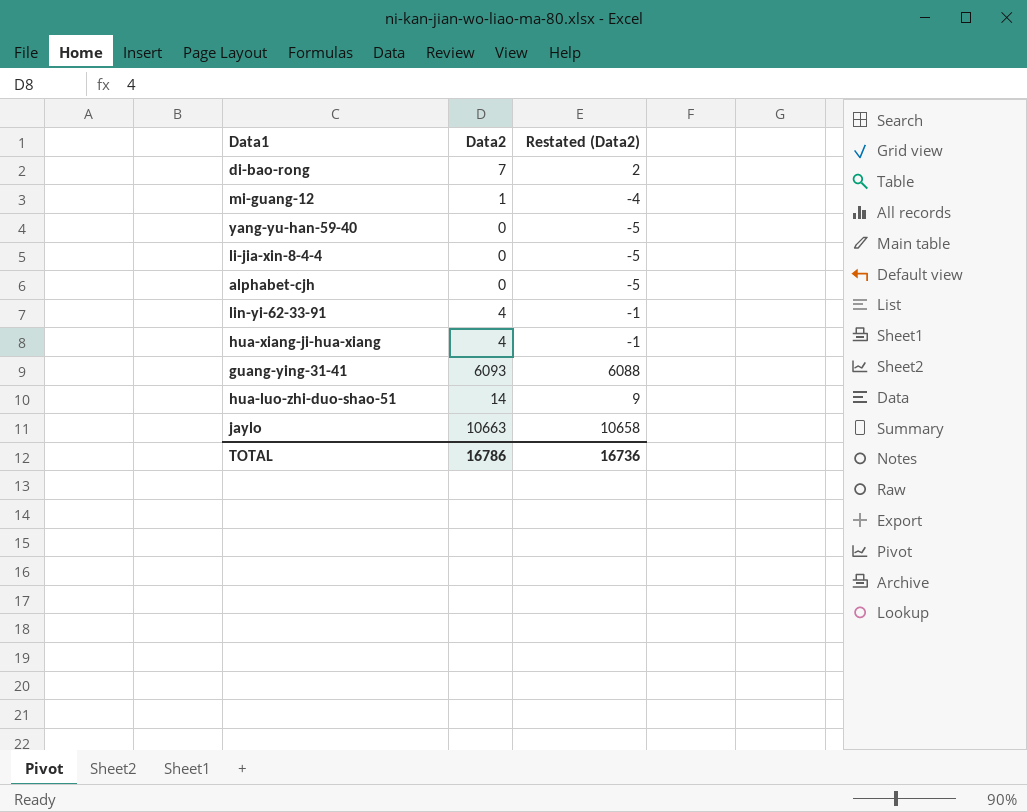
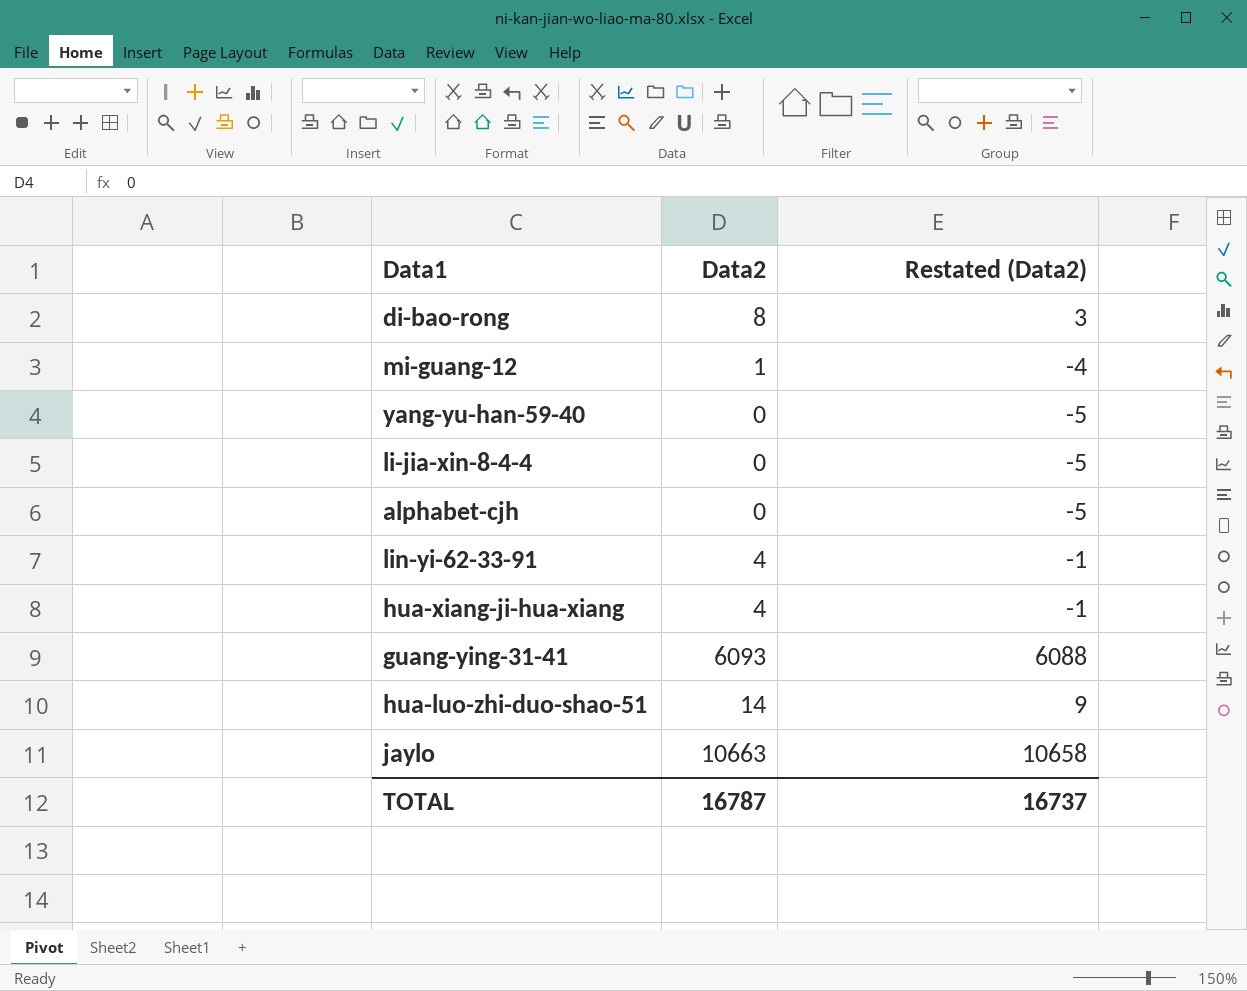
di-bao-rong | Data2: 7 -> 8
di-bao-rong | Restated (Data2): 2 -> 3
TOTAL | Data2: 16786 -> 16787
TOTAL | Restated (Data2): 16736 -> 16737

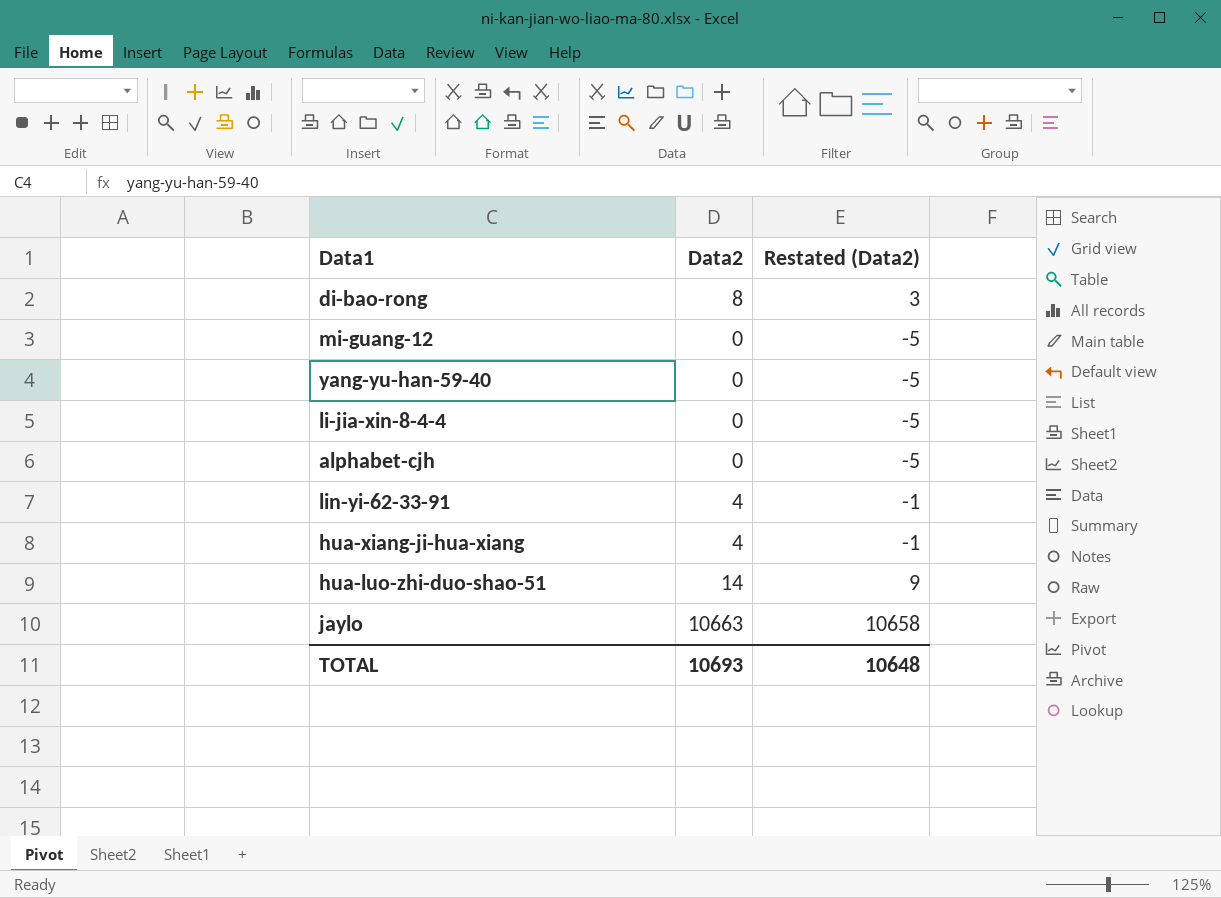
row guang-ying-31-41: 6093 | 6088 -> none
mi-guang-12 | Data2: 1 -> 0
mi-guang-12 | Restated (Data2): -4 -> -5
TOTAL | Data2: 16787 -> 10693
TOTAL | Restated (Data2): 16737 -> 10648

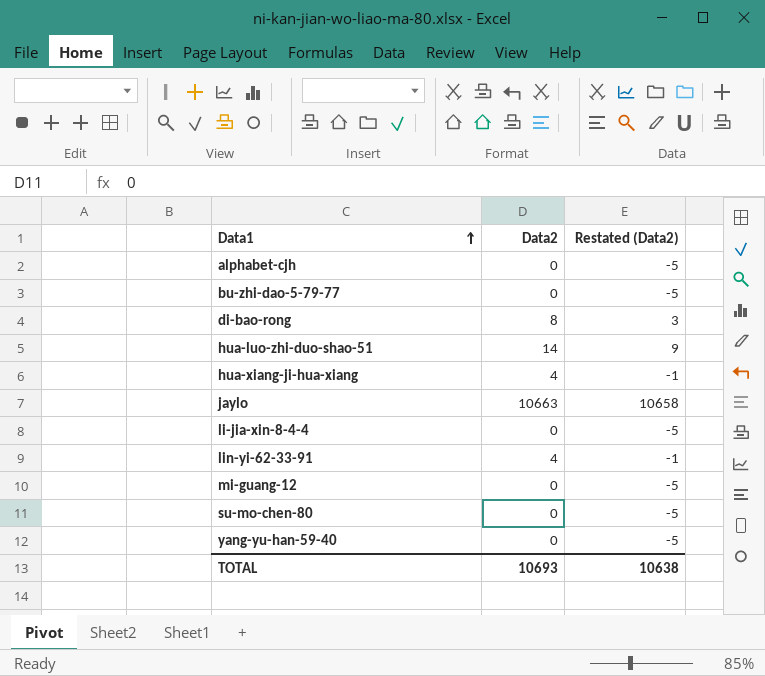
row order: none -> Data1 ascending
row bu-zhi-dao-5-79-77: none -> 0 | -5
row su-mo-chen-80: none -> 0 | -5
TOTAL | Restated (Data2): 10648 -> 10638

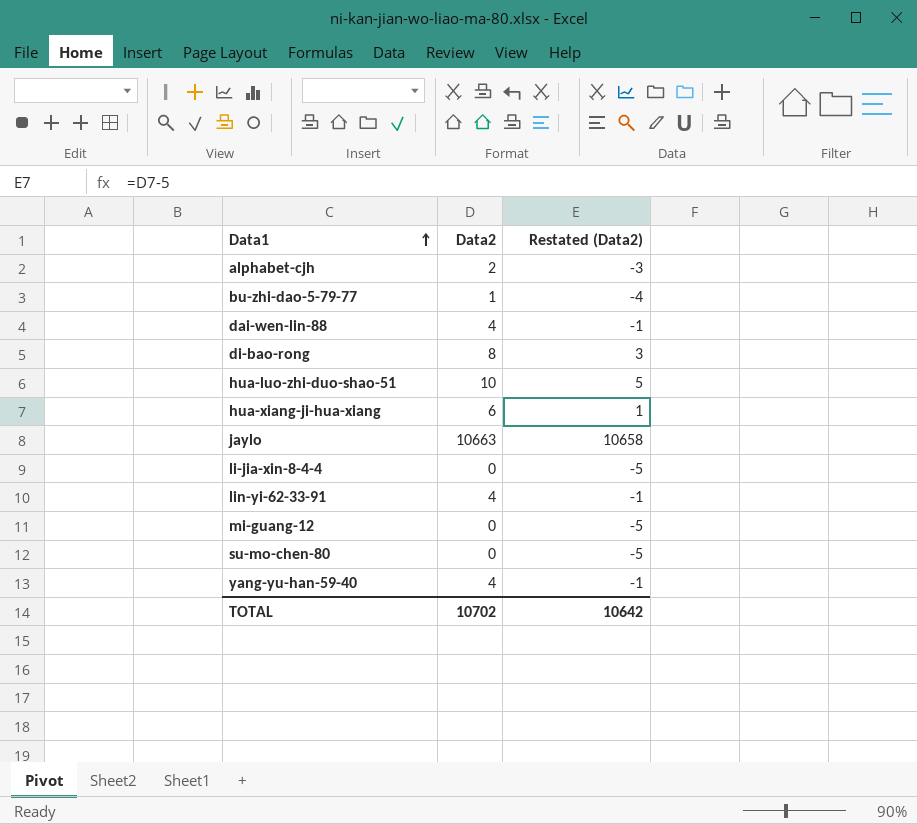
alphabet-cjh | Data2: 0 -> 2
alphabet-cjh | Restated (Data2): -5 -> -3
bu-zhi-dao-5-79-77 | Data2: 0 -> 1
bu-zhi-dao-5-79-77 | Restated (Data2): -5 -> -4
row dai-wen-lin-88: none -> 4 | -1
hua-luo-zhi-duo-shao-51 | Data2: 14 -> 10
hua-luo-zhi-duo-shao-51 | Restated (Data2): 9 -> 5
hua-xiang-ji-hua-xiang | Data2: 4 -> 6
hua-xiang-ji-hua-xiang | Restated (Data2): -1 -> 1
yang-yu-han-59-40 | Data2: 0 -> 4
yang-yu-han-59-40 | Restated (Data2): -5 -> -1
TOTAL | Data2: 10693 -> 10702
TOTAL | Restated (Data2): 10638 -> 10642

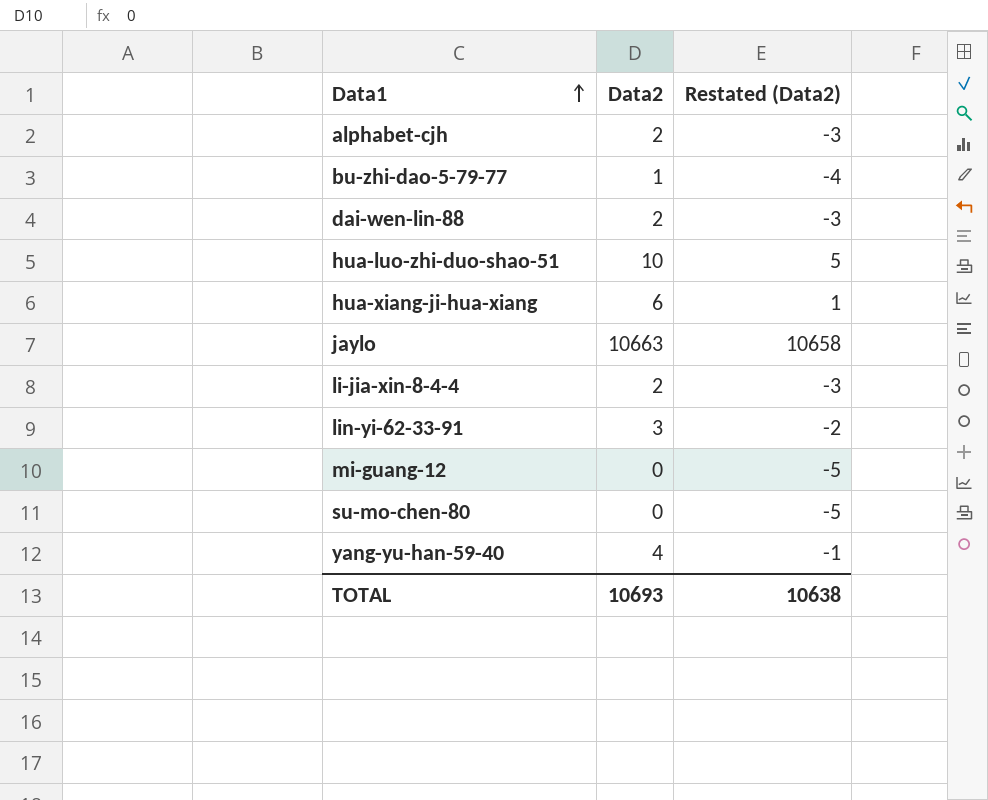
row di-bao-rong: 8 | 3 -> none
dai-wen-lin-88 | Data2: 4 -> 2
dai-wen-lin-88 | Restated (Data2): -1 -> -3
li-jia-xin-8-4-4 | Data2: 0 -> 2
li-jia-xin-8-4-4 | Restated (Data2): -5 -> -3
lin-yi-62-33-91 | Data2: 4 -> 3
lin-yi-62-33-91 | Restated (Data2): -1 -> -2
TOTAL | Data2: 10702 -> 10693
TOTAL | Restated (Data2): 10642 -> 10638

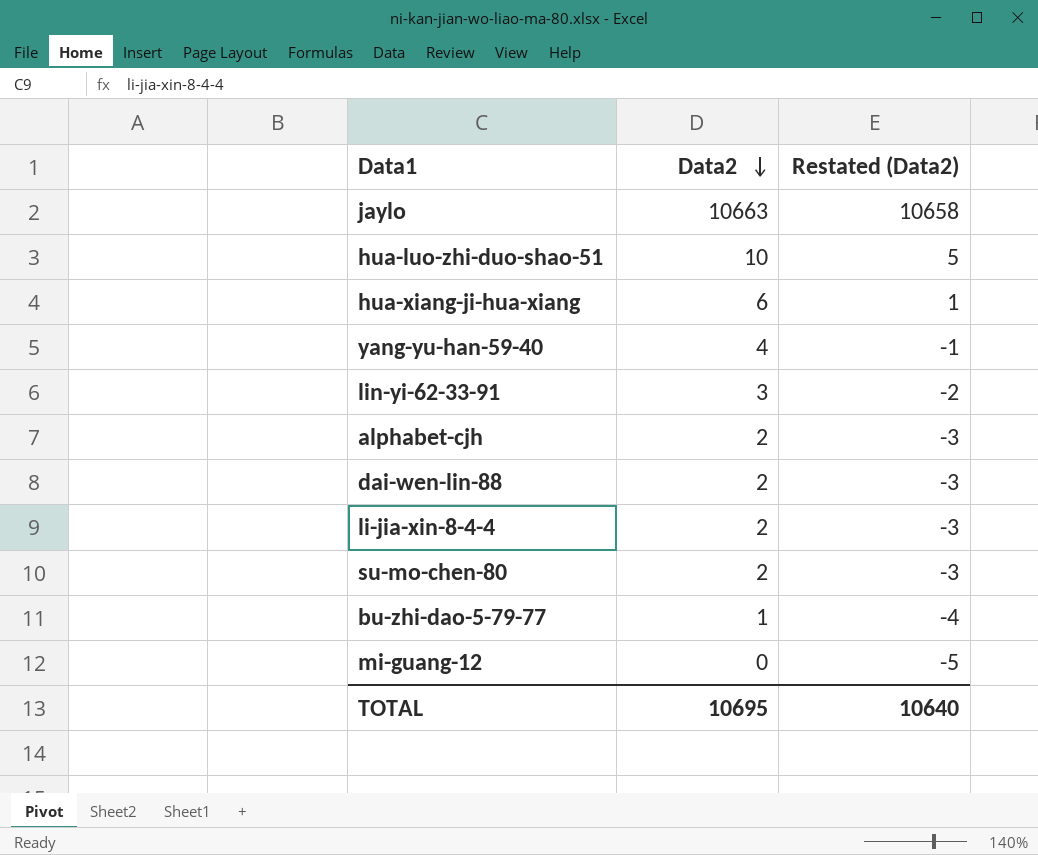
row order: Data1 ascending -> Data2 descending
su-mo-chen-80 | Data2: 0 -> 2
su-mo-chen-80 | Restated (Data2): -5 -> -3
TOTAL | Data2: 10693 -> 10695
TOTAL | Restated (Data2): 10638 -> 10640

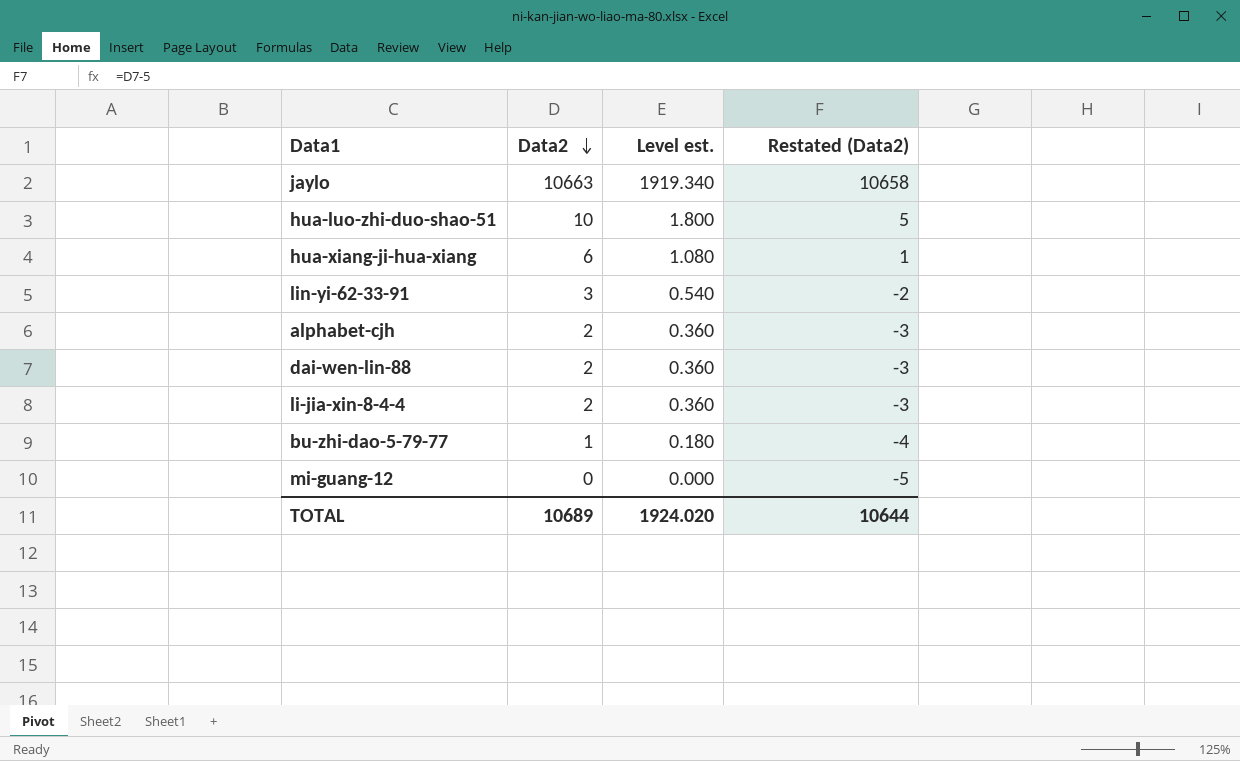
column Level est. | formula: none -> [Data2] * 0.18
row yang-yu-han-59-40: 4 | -1 -> none
row su-mo-chen-80: 2 | -3 -> none
TOTAL | Data2: 10695 -> 10689
TOTAL | Restated (Data2): 10640 -> 10644

